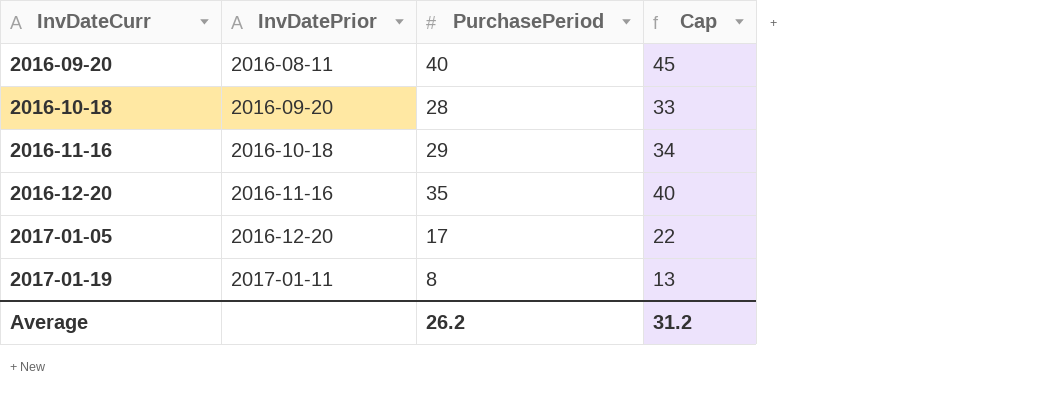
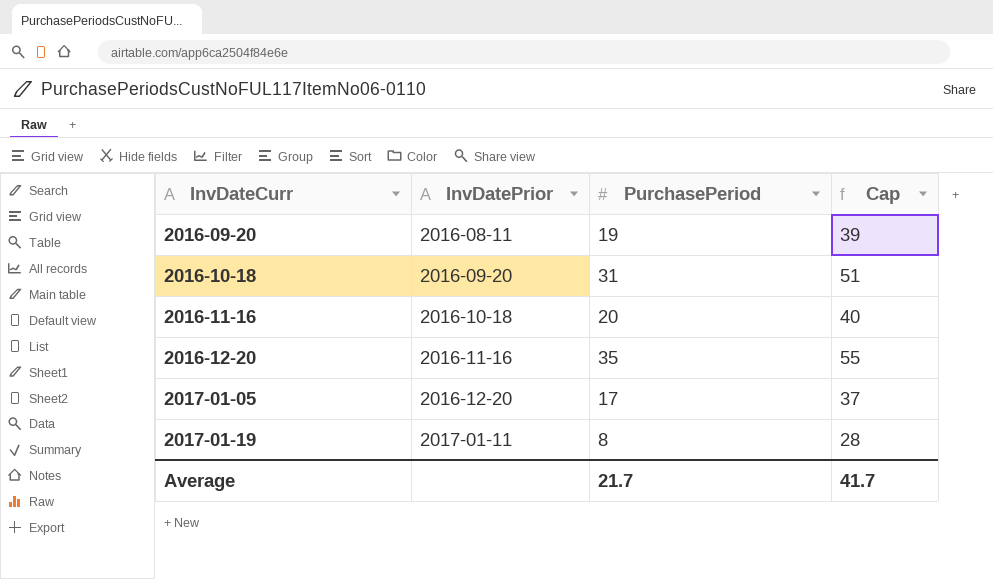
column Cap | formula: [PurchasePeriod] + 5 -> [PurchasePeriod] + 20
2016-09-20 | PurchasePeriod: 40 -> 19
2016-10-18 | PurchasePeriod: 28 -> 31
2016-11-16 | PurchasePeriod: 29 -> 20
Average | PurchasePeriod: 26.2 -> 21.7
Average | Cap: 31.2 -> 41.7

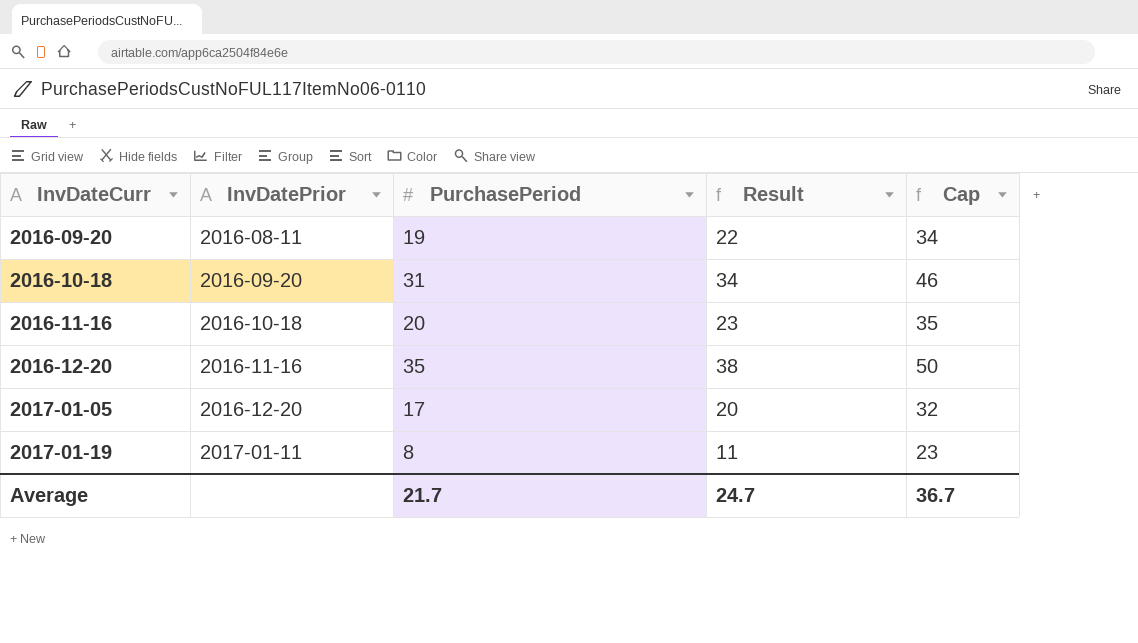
column Result | formula: none -> [PurchasePeriod] + 3
column Cap | formula: [PurchasePeriod] + 20 -> [PurchasePeriod] + 15
Average | Cap: 41.7 -> 36.7

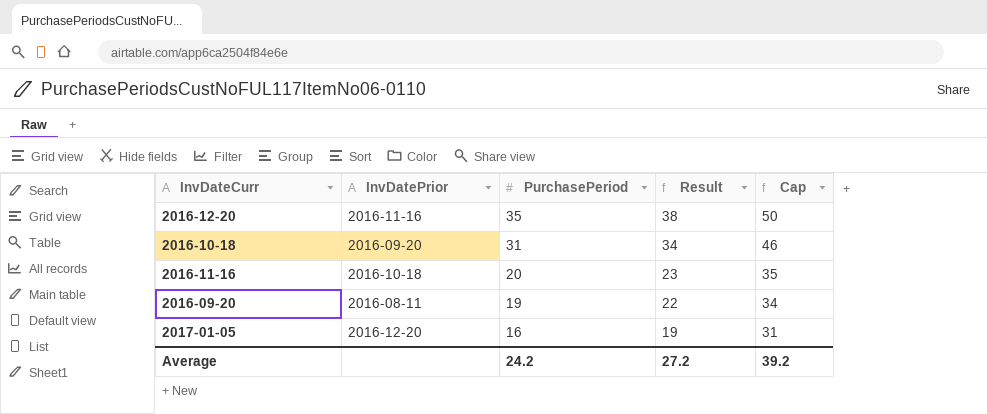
row order: InvDateCurr ascending -> PurchasePeriod descending
row 2017-01-19: 2017-01-11 | 8 | 11 | 23 -> none
2017-01-05 | PurchasePeriod: 17 -> 16
2017-01-05 | Result: 20 -> 19
2017-01-05 | Cap: 32 -> 31
Average | PurchasePeriod: 21.7 -> 24.2
Average | Result: 24.7 -> 27.2
Average | Cap: 36.7 -> 39.2

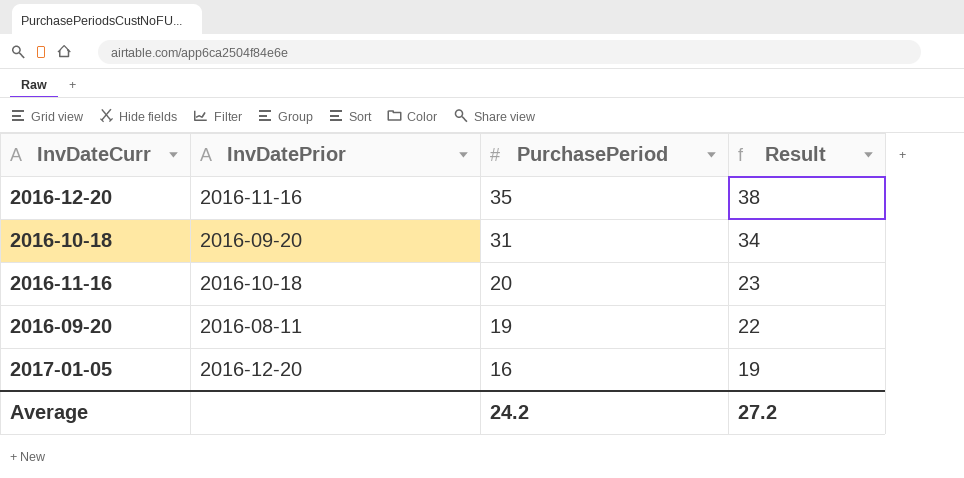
column Cap | formula: [PurchasePeriod] + 15 -> none

